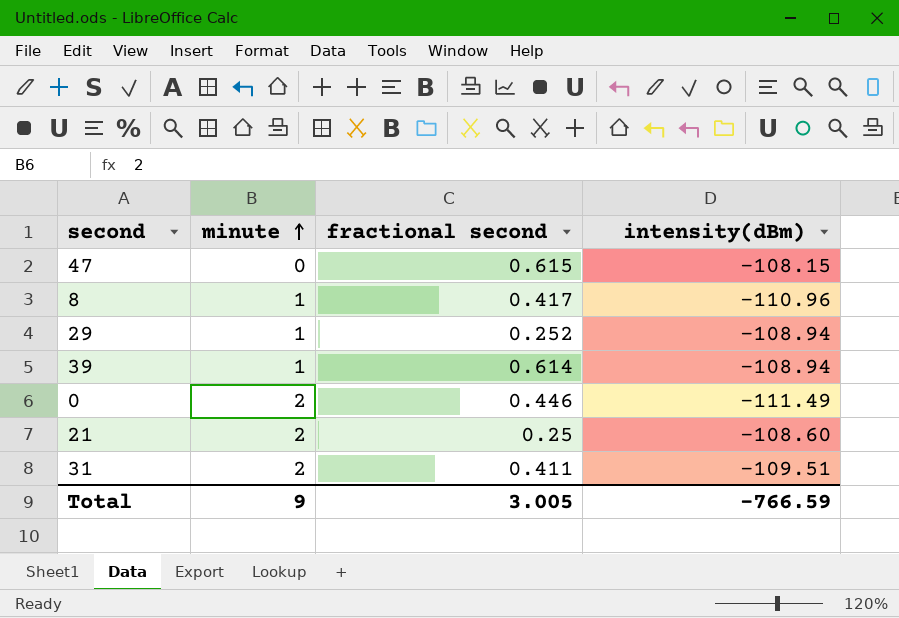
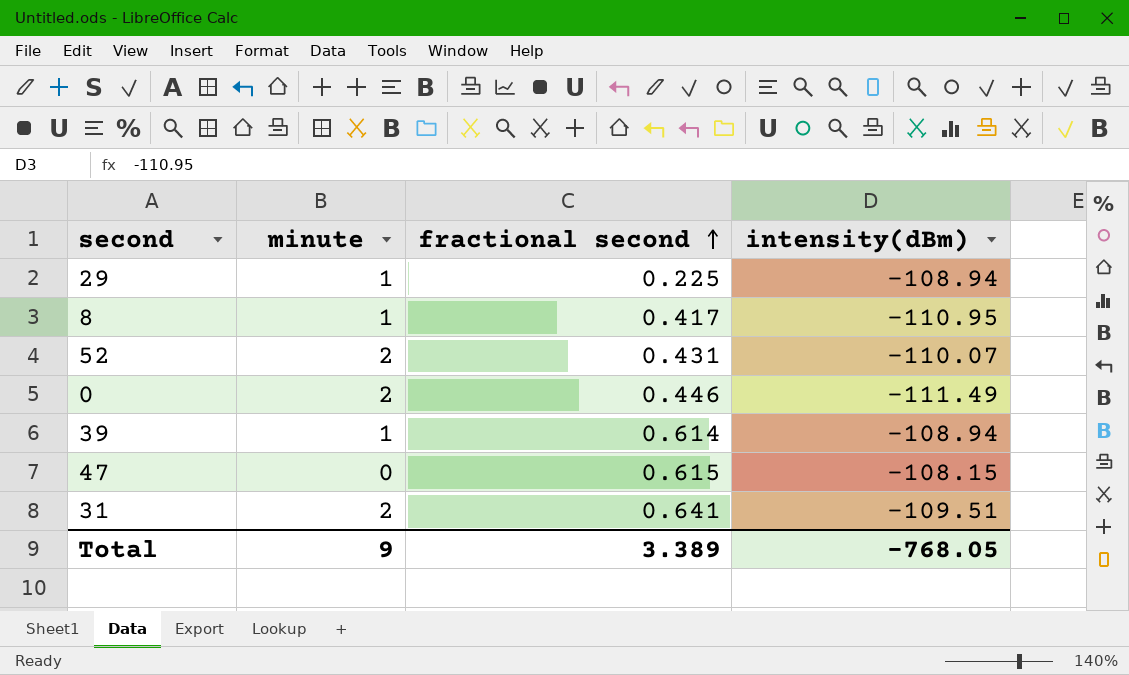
row order: minute ascending -> fractional second ascending
row 21: 2 | 0.25 | -108.60 -> none
29 | fractional second: 0.252 -> 0.225
8 | intensity(dBm): -110.96 -> -110.95
row 52: none -> 2 | 0.431 | -110.07
31 | fractional second: 0.411 -> 0.641
Total | fractional second: 3.005 -> 3.389
Total | intensity(dBm): -766.59 -> -768.05

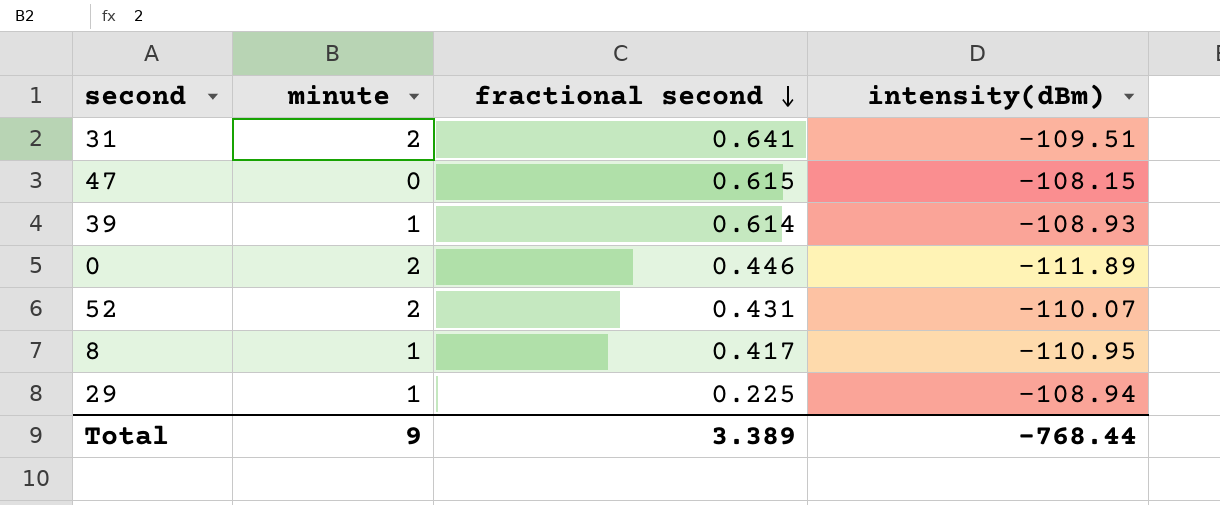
row order: fractional second ascending -> fractional second descending
39 | intensity(dBm): -108.94 -> -108.93
0 | intensity(dBm): -111.49 -> -111.89
Total | intensity(dBm): -768.05 -> -768.44

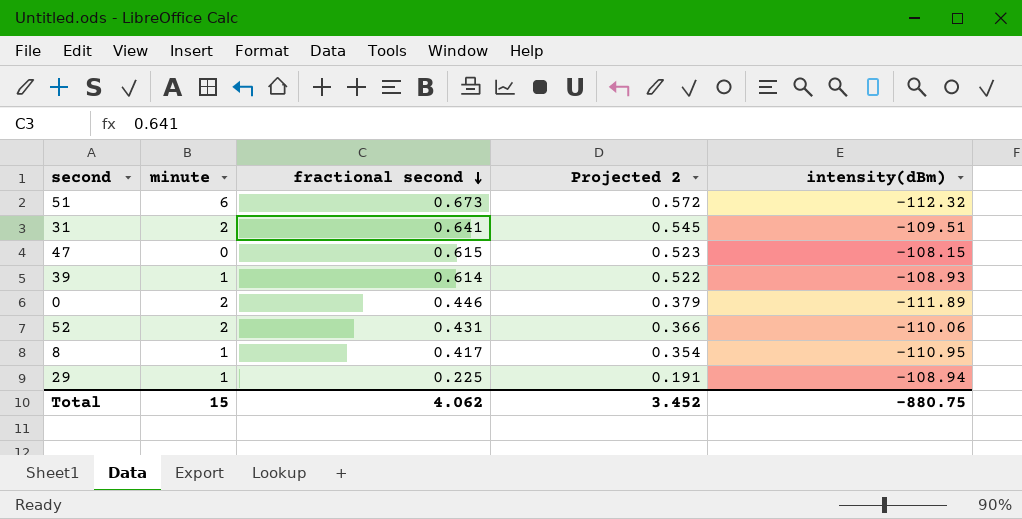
column Projected 2 | formula: none -> [fractional second] * 0.85
row 51: none -> 6 | 0.673 | 0.572 | -112.32
52 | intensity(dBm): -110.07 -> -110.06
Total | minute: 9 -> 15
Total | fractional second: 3.389 -> 4.062
Total | intensity(dBm): -768.44 -> -880.75

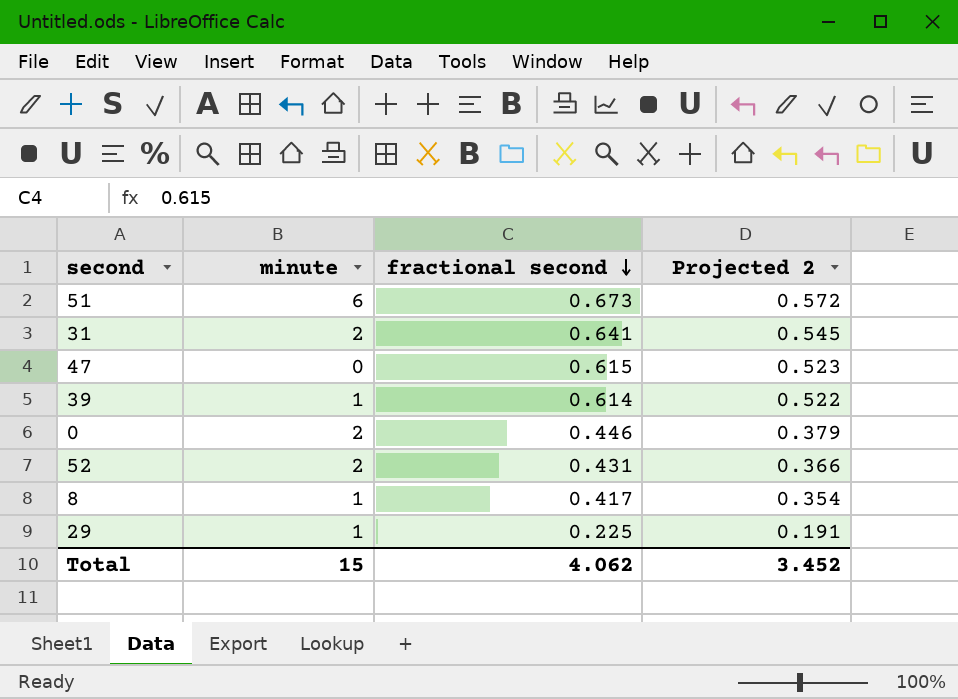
column intensity(dBm) | position: 5 -> none

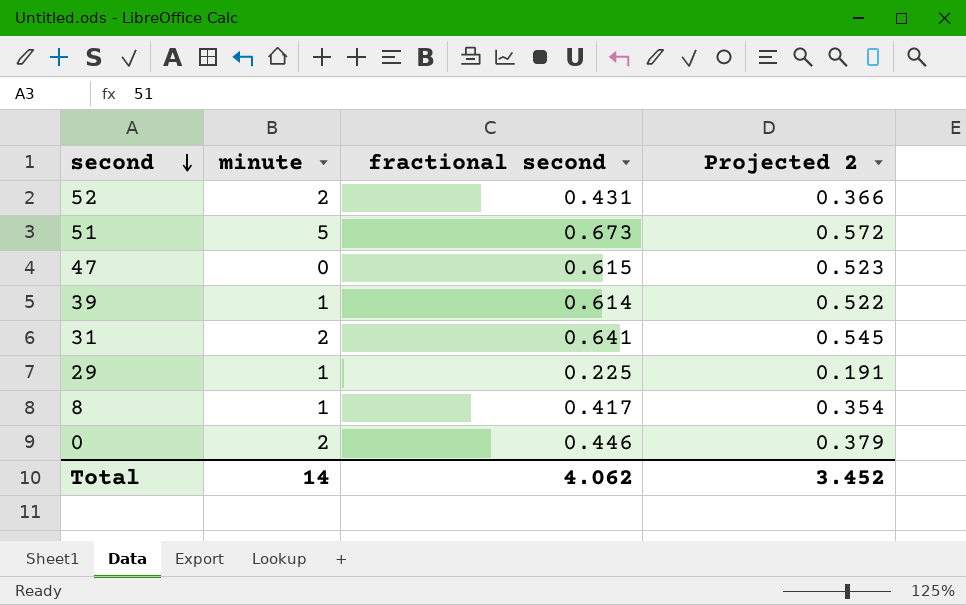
row order: fractional second descending -> second descending
51 | minute: 6 -> 5
Total | minute: 15 -> 14

